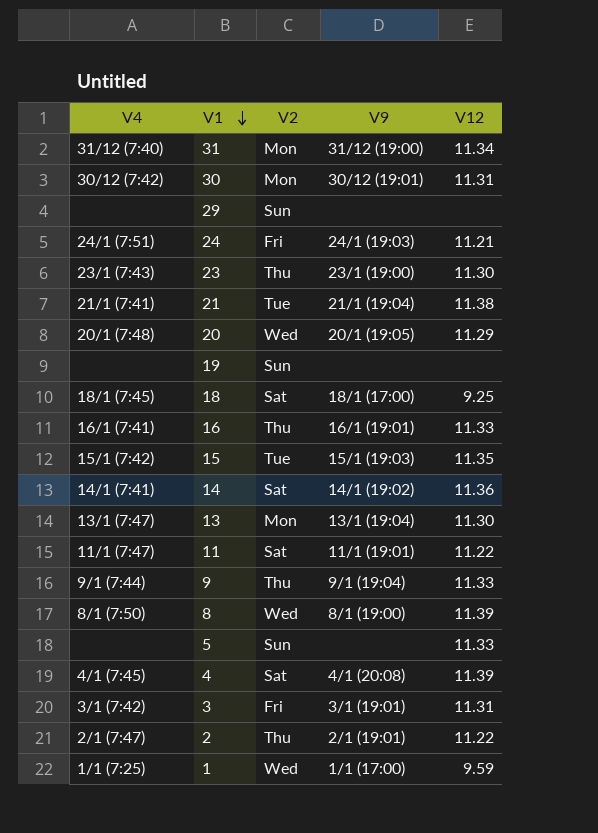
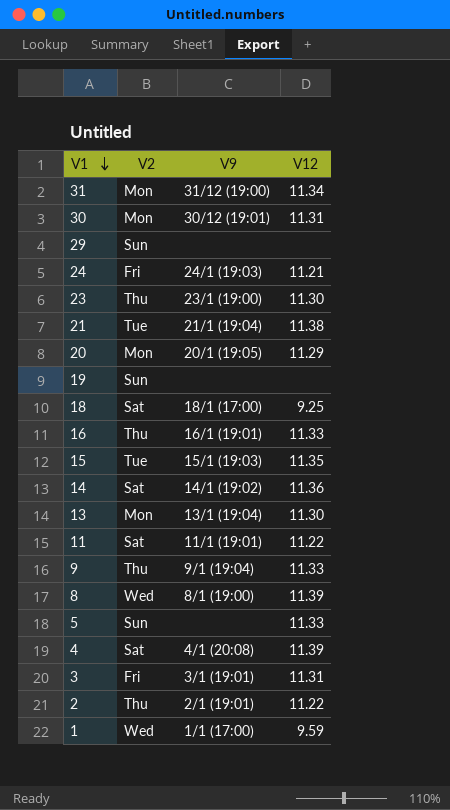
column V4 | position: 1 -> none
20 | V2: Wed -> Mon

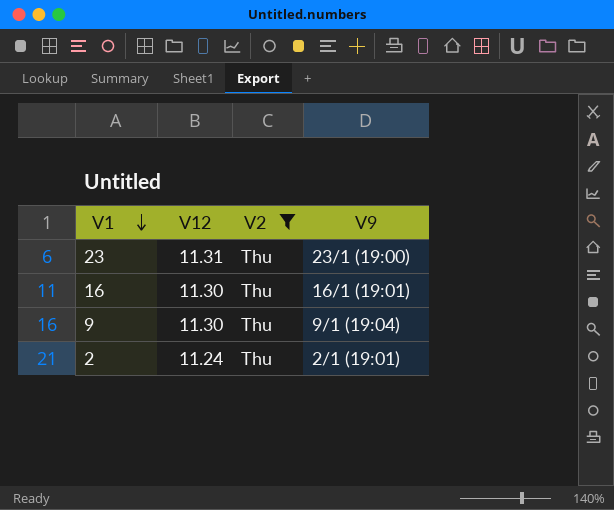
filter: none -> V2 = Thu
column V12 | position: 4 -> 2
23 | V12: 11.30 -> 11.31
16 | V12: 11.33 -> 11.30
9 | V12: 11.33 -> 11.30
2 | V12: 11.22 -> 11.24

